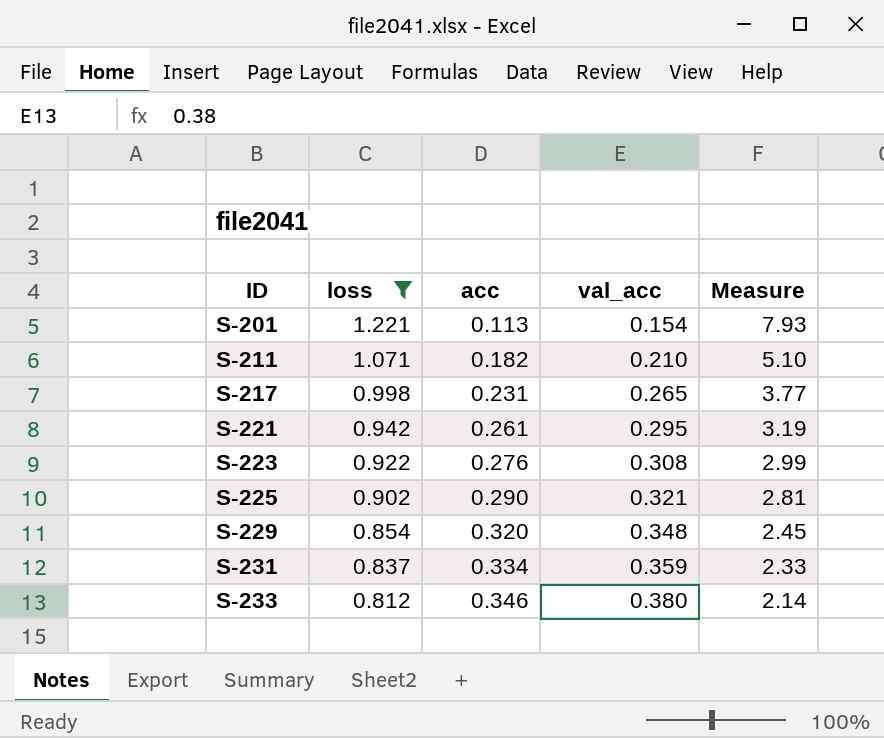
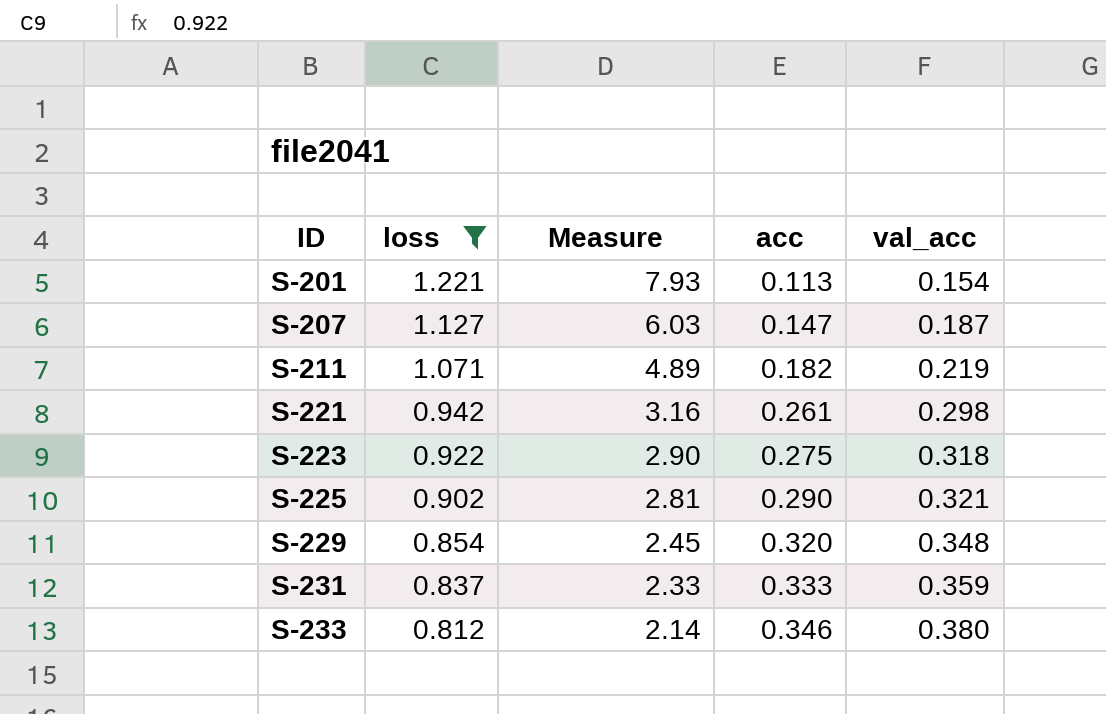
column Measure | position: 5 -> 3
row S-217: 0.998 | 0.231 | 0.265 | 3.77 -> none
row S-207: none -> 1.127 | 6.03 | 0.147 | 0.187
S-211 | Measure: 5.10 -> 4.89
S-211 | val_acc: 0.210 -> 0.219
S-221 | Measure: 3.19 -> 3.16
S-221 | val_acc: 0.295 -> 0.298
S-223 | Measure: 2.99 -> 2.90
S-223 | acc: 0.276 -> 0.275
S-223 | val_acc: 0.308 -> 0.318
S-231 | acc: 0.334 -> 0.333

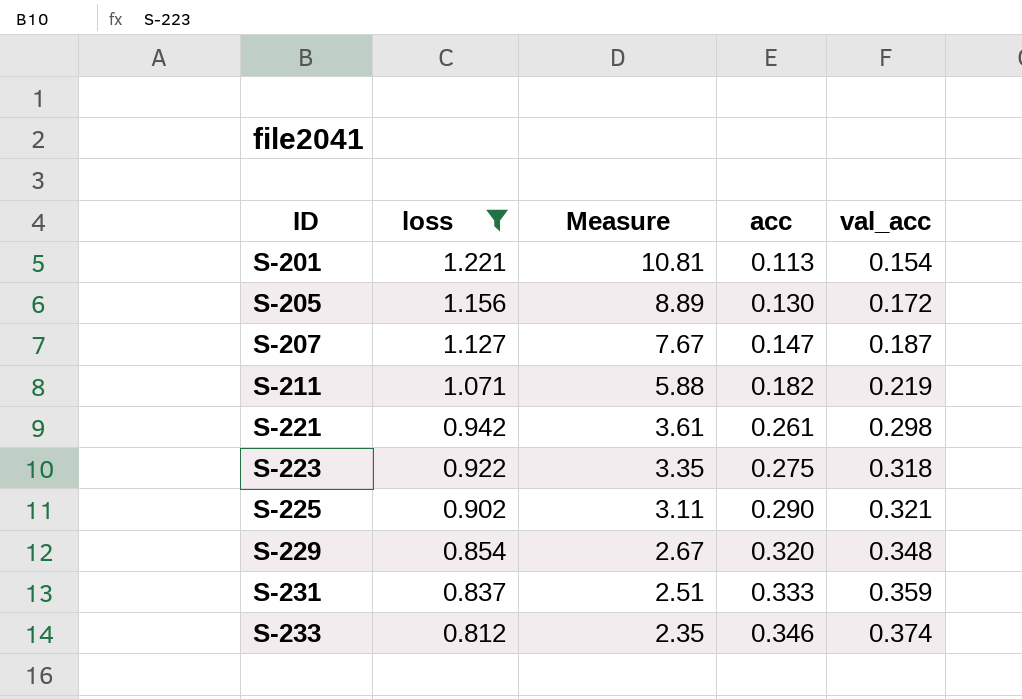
column Measure | formula: [loss] / [val_acc] -> [loss] / [acc]
row S-205: none -> 1.156 | 8.89 | 0.130 | 0.172
S-233 | val_acc: 0.380 -> 0.374

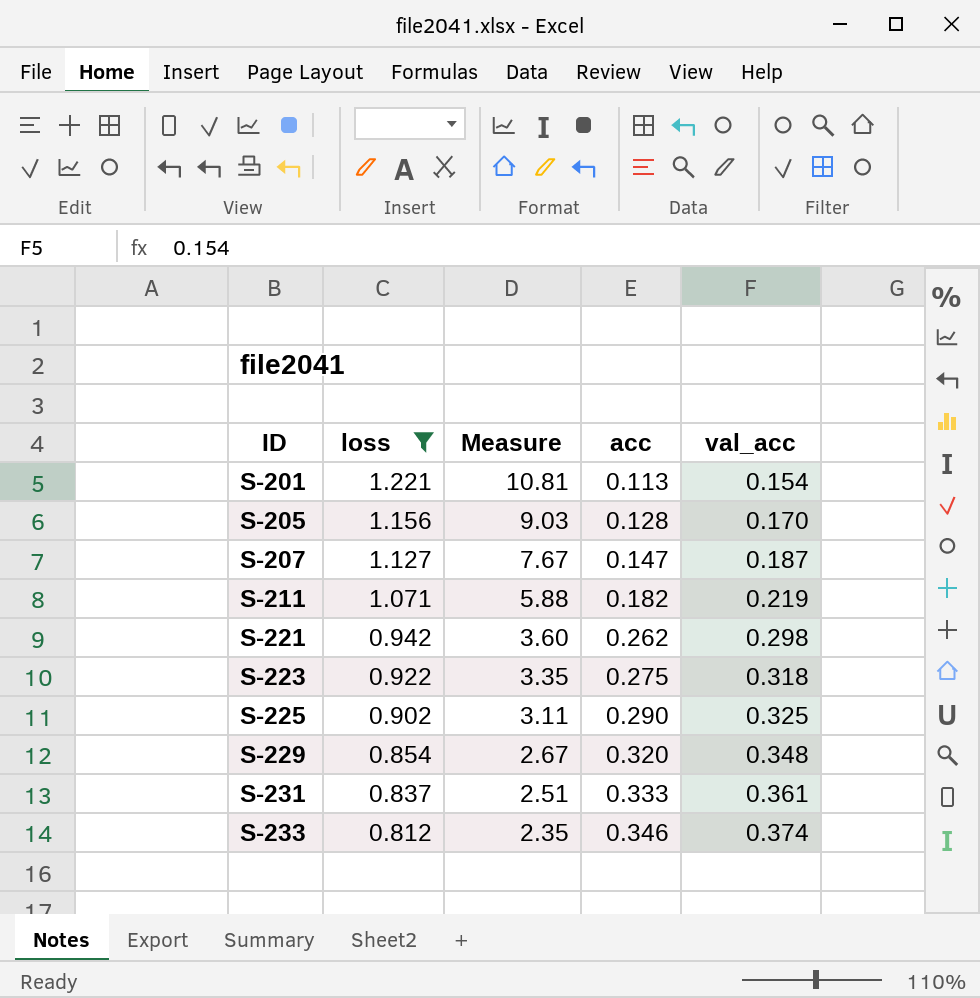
S-205 | Measure: 8.89 -> 9.03
S-205 | acc: 0.130 -> 0.128
S-205 | val_acc: 0.172 -> 0.170
S-221 | Measure: 3.61 -> 3.60
S-221 | acc: 0.261 -> 0.262
S-225 | val_acc: 0.321 -> 0.325
S-231 | val_acc: 0.359 -> 0.361

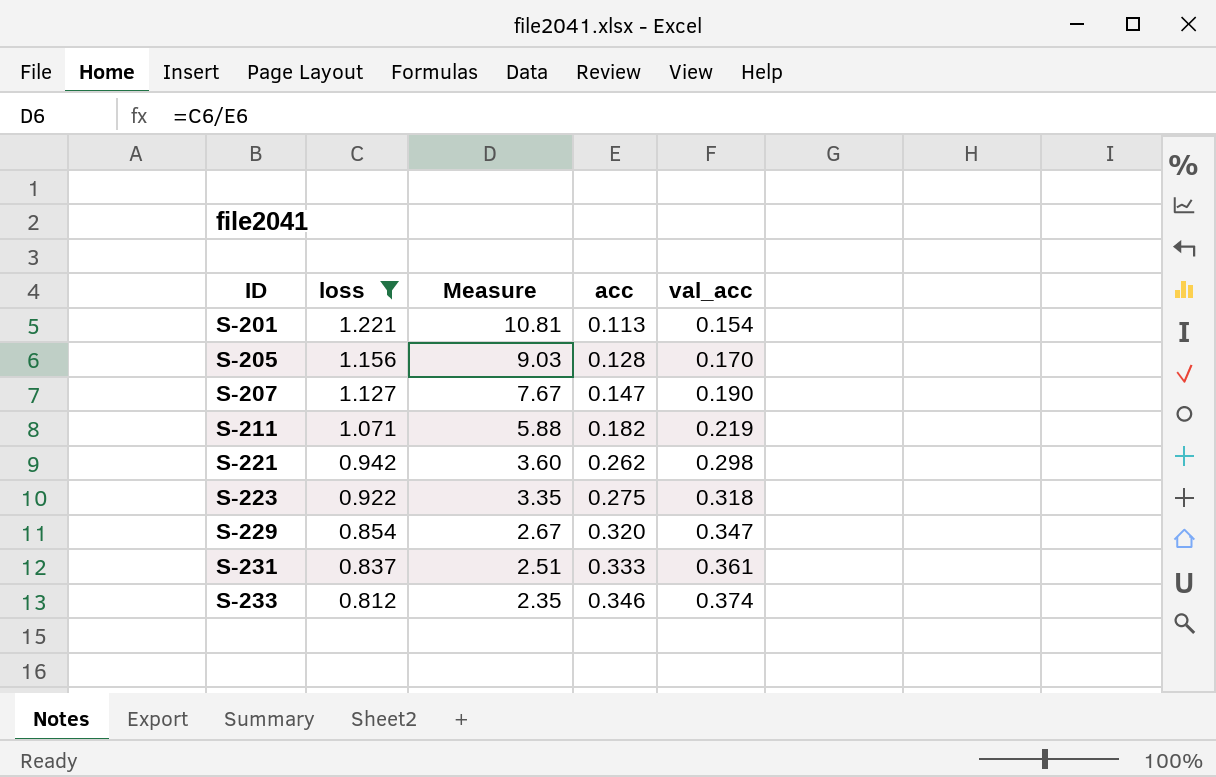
row S-225: 0.902 | 3.11 | 0.290 | 0.325 -> none
S-207 | val_acc: 0.187 -> 0.190
S-229 | val_acc: 0.348 -> 0.347

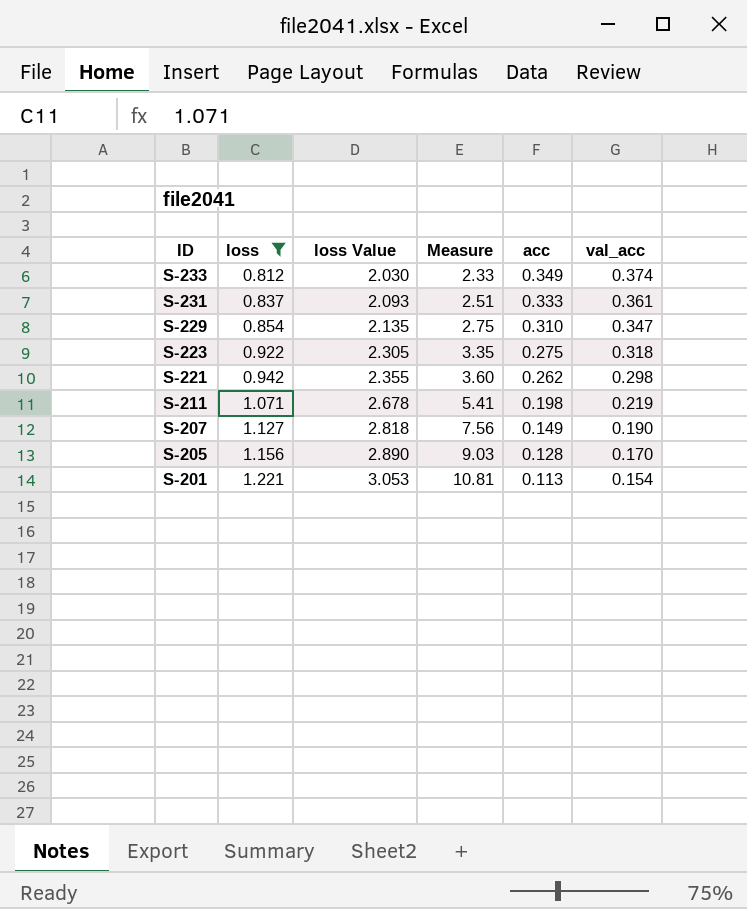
row order: ID ascending -> ID descending
column loss Value | formula: none -> [loss] * 2.5
S-233 | Measure: 2.35 -> 2.33
S-233 | acc: 0.346 -> 0.349
S-229 | Measure: 2.67 -> 2.75
S-229 | acc: 0.320 -> 0.310
S-211 | Measure: 5.88 -> 5.41
S-211 | acc: 0.182 -> 0.198
S-207 | Measure: 7.67 -> 7.56
S-207 | acc: 0.147 -> 0.149

